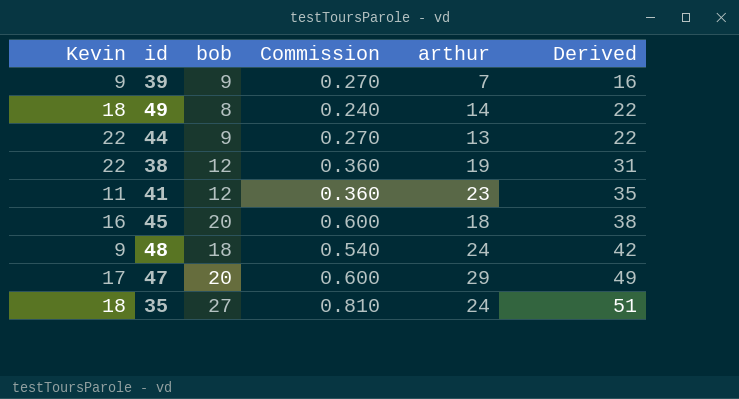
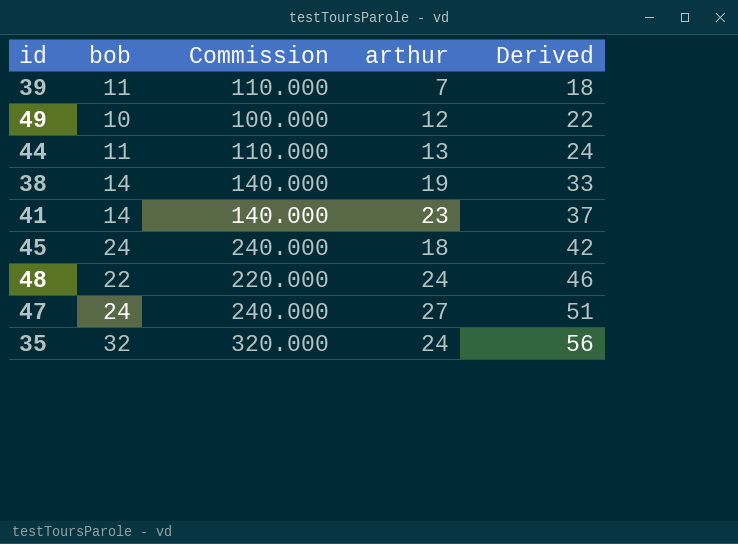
column Kevin | position: 1 -> none
column Commission | formula: [bob] * 0.03 -> [bob] * 10
39 | bob: 9 -> 11
39 | Derived: 16 -> 18
49 | bob: 8 -> 10
49 | arthur: 14 -> 12
44 | bob: 9 -> 11
44 | Derived: 22 -> 24
38 | bob: 12 -> 14
38 | Derived: 31 -> 33
41 | bob: 12 -> 14
41 | Derived: 35 -> 37
45 | bob: 20 -> 24
45 | Derived: 38 -> 42
48 | bob: 18 -> 22
48 | Derived: 42 -> 46
47 | bob: 20 -> 24
47 | arthur: 29 -> 27
47 | Derived: 49 -> 51
35 | bob: 27 -> 32
35 | Derived: 51 -> 56

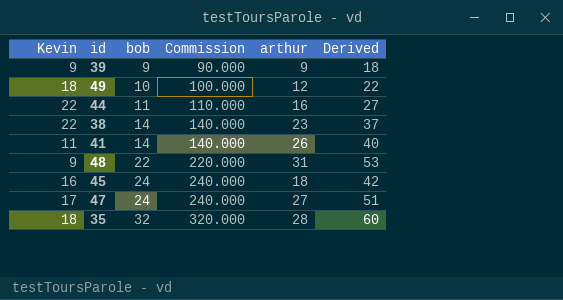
row order: Derived ascending -> bob ascending
column Kevin | position: none -> 1
39 | bob: 11 -> 9
39 | Commission: 110.000 -> 90.000
39 | arthur: 7 -> 9
44 | arthur: 13 -> 16
44 | Derived: 24 -> 27
38 | arthur: 19 -> 23
38 | Derived: 33 -> 37
41 | arthur: 23 -> 26
41 | Derived: 37 -> 40
48 | arthur: 24 -> 31
48 | Derived: 46 -> 53
35 | arthur: 24 -> 28
35 | Derived: 56 -> 60

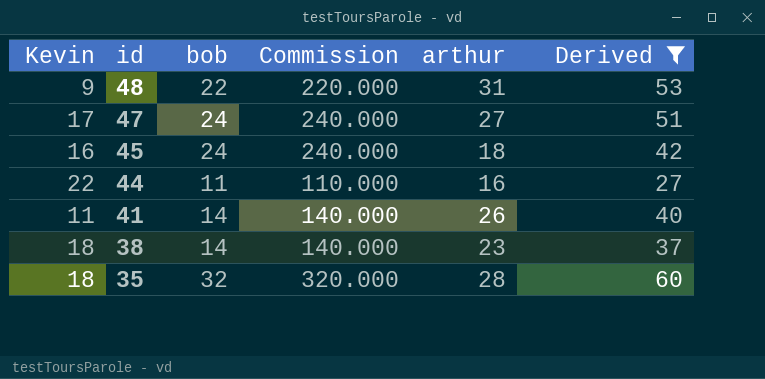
filter: none -> Derived >= 27
row order: bob ascending -> id descending
38 | Kevin: 22 -> 18

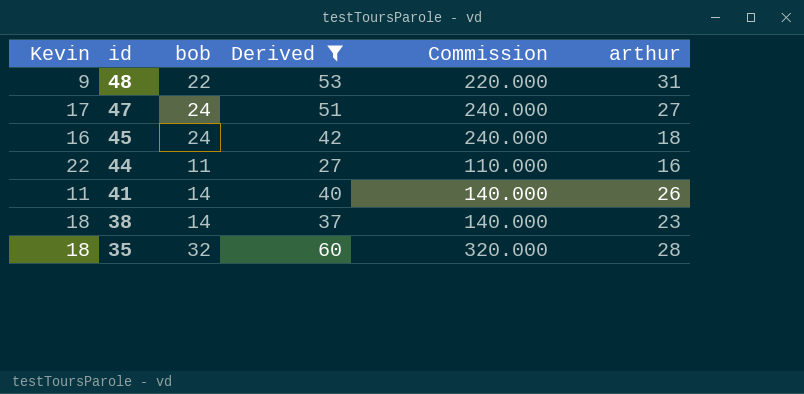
column Derived | position: 6 -> 4

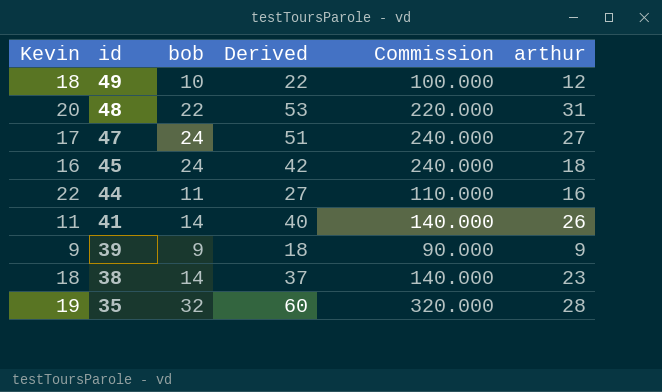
filter: Derived >= 27 -> none
48 | Kevin: 9 -> 20
35 | Kevin: 18 -> 19

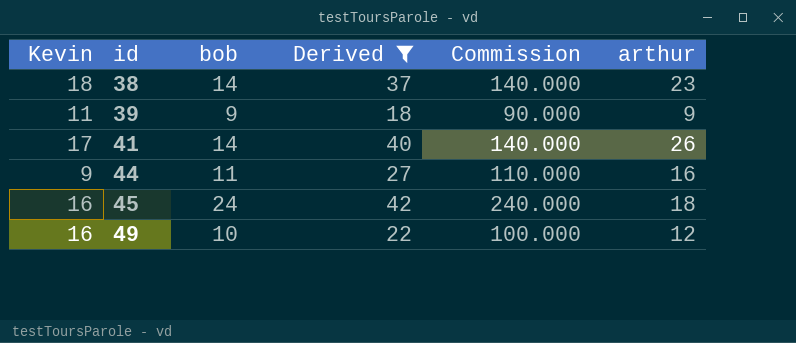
filter: none -> Derived <= 42
row order: id descending -> id ascending
39 | Kevin: 9 -> 11
41 | Kevin: 11 -> 17
44 | Kevin: 22 -> 9
49 | Kevin: 18 -> 16

